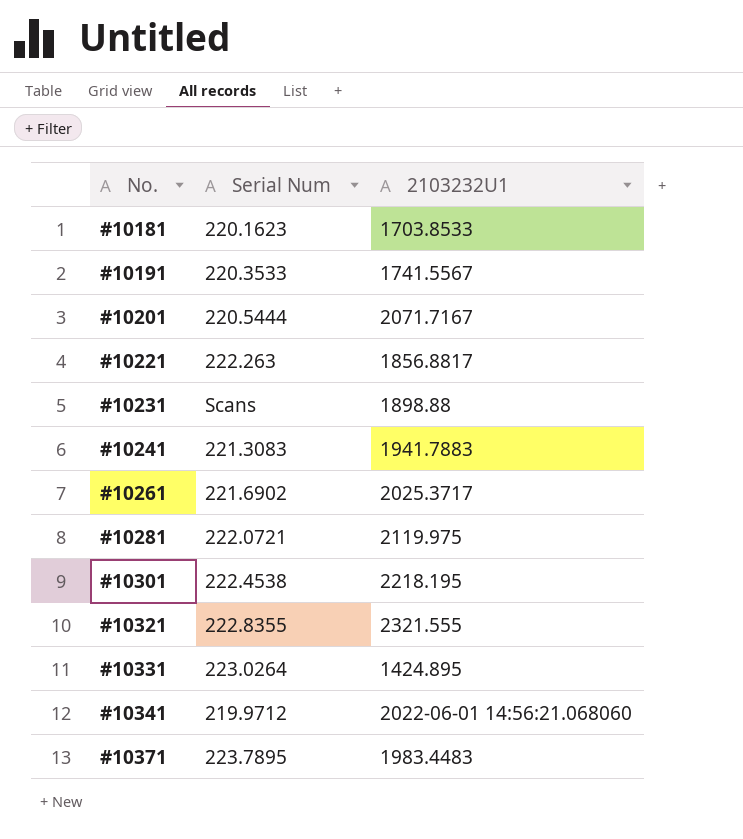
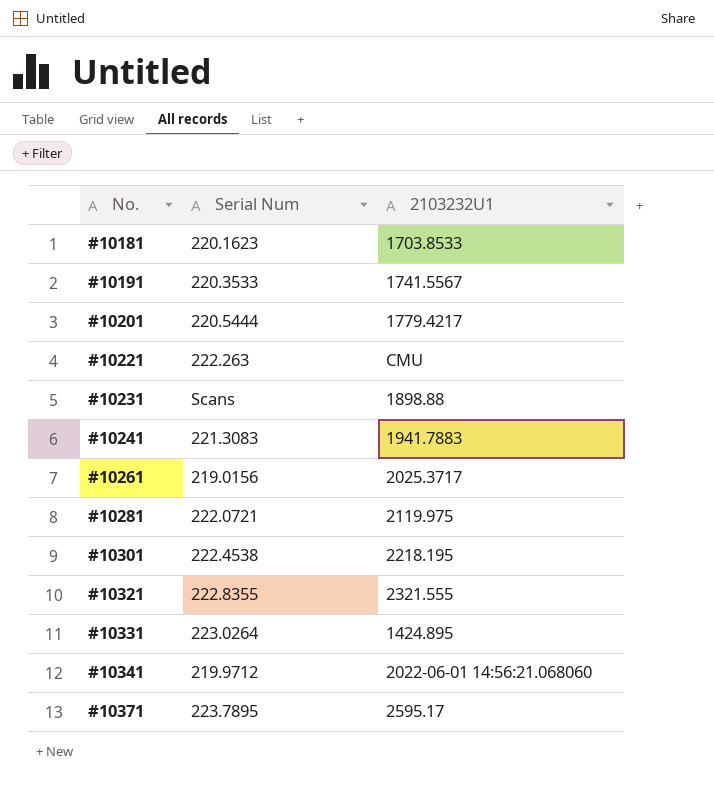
#10201 | 2103232U1: 2071.7167 -> 1779.4217
#10221 | 2103232U1: 1856.8817 -> CMU
#10261 | Serial Num: 221.6902 -> 219.0156
#10371 | 2103232U1: 1983.4483 -> 2595.17

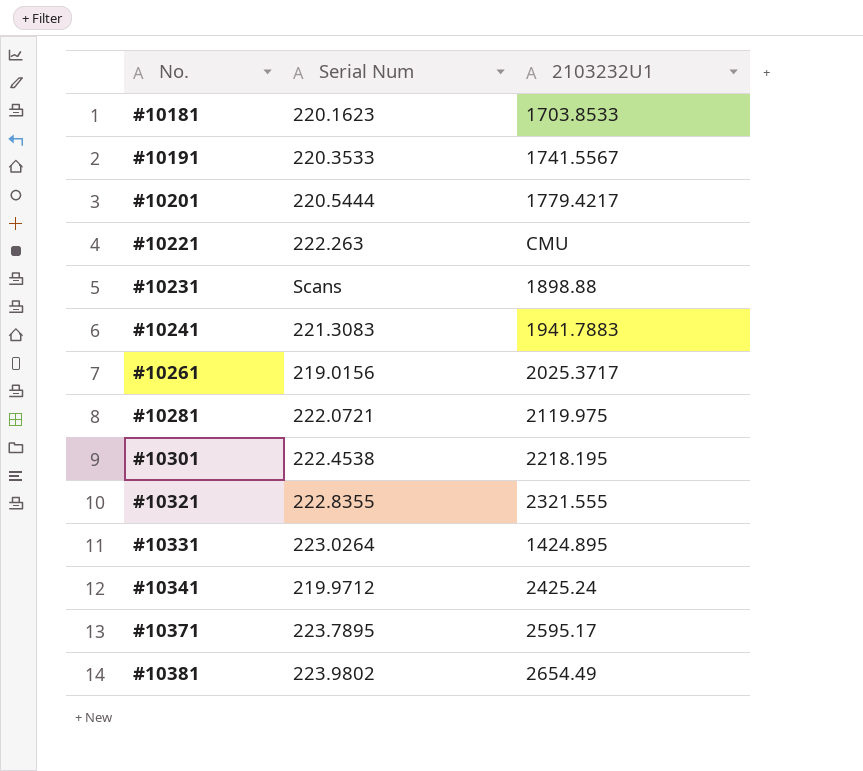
#10341 | 2103232U1: 2022-06-01 14:56:21.068060 -> 2425.24
row #10381: none -> 223.9802 | 2654.49

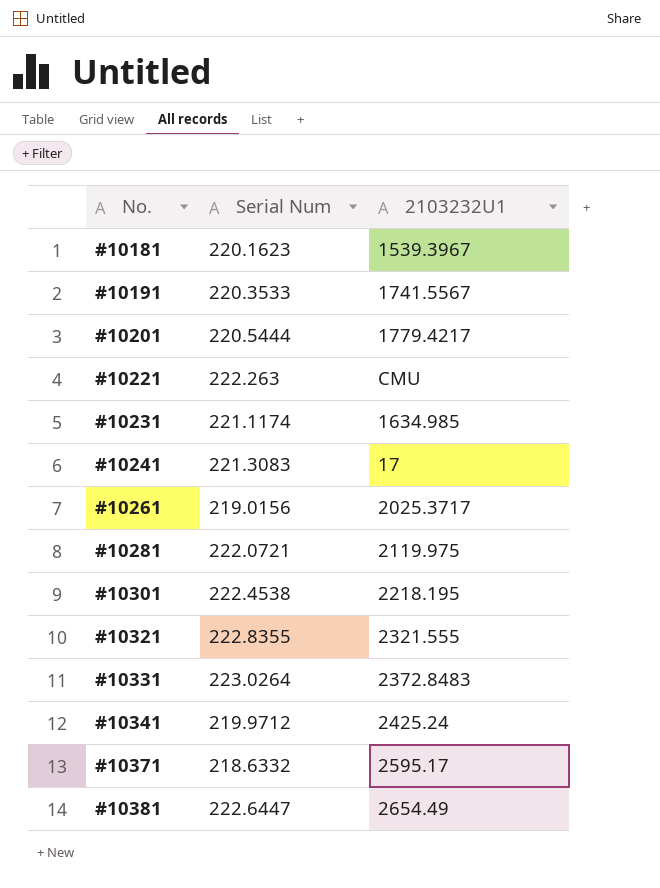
#10181 | 2103232U1: 1703.8533 -> 1539.3967
#10231 | Serial Num: Scans -> 221.1174
#10231 | 2103232U1: 1898.88 -> 1634.985
#10241 | 2103232U1: 1941.7883 -> 17
#10331 | 2103232U1: 1424.895 -> 2372.8483
#10371 | Serial Num: 223.7895 -> 218.6332
#10381 | Serial Num: 223.9802 -> 222.6447

